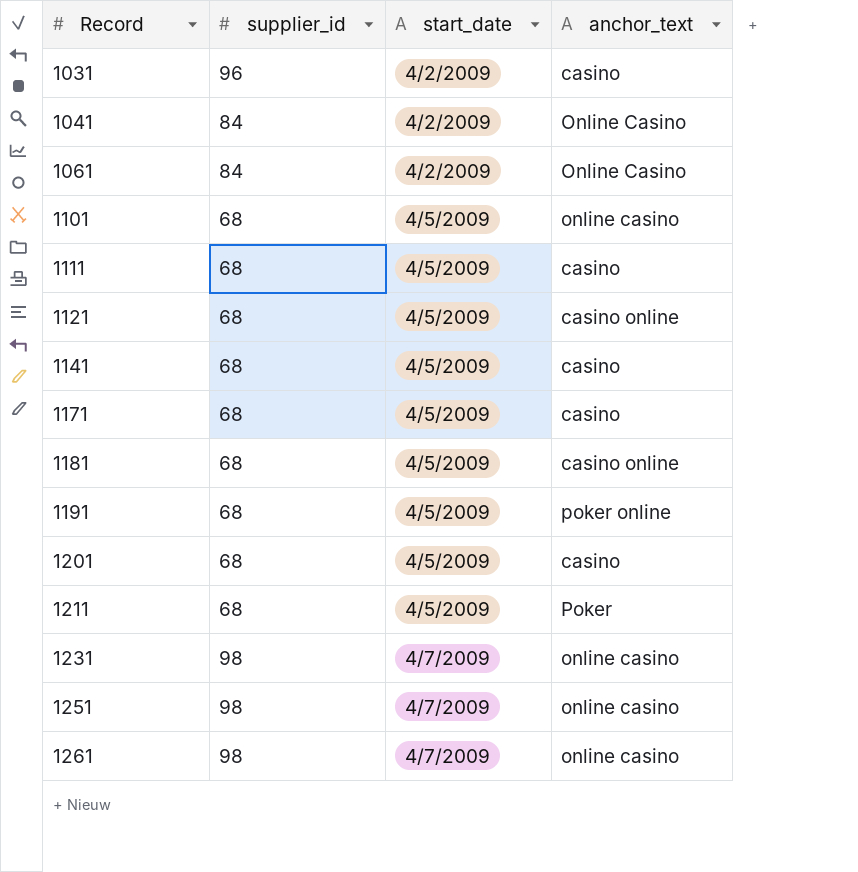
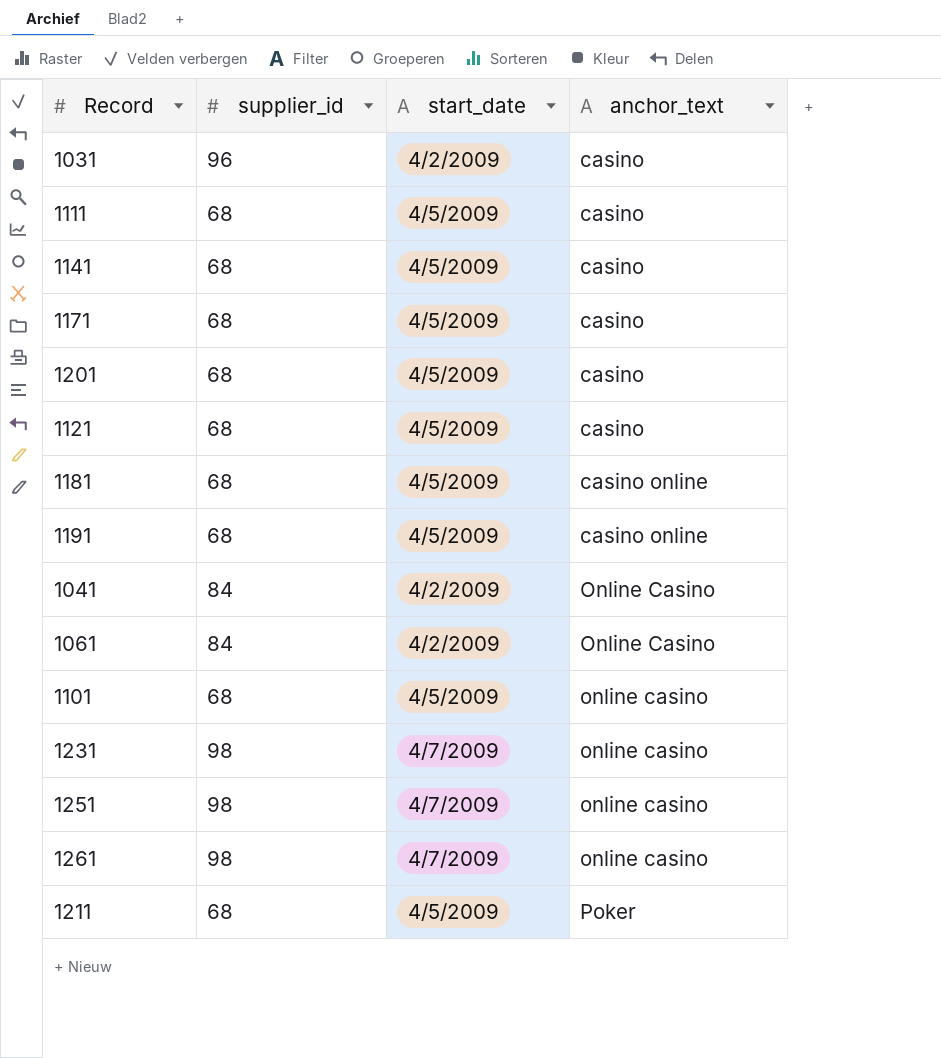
row order: Record ascending -> anchor_text ascending
1121 | anchor_text: casino online -> casino
1191 | anchor_text: poker online -> casino online

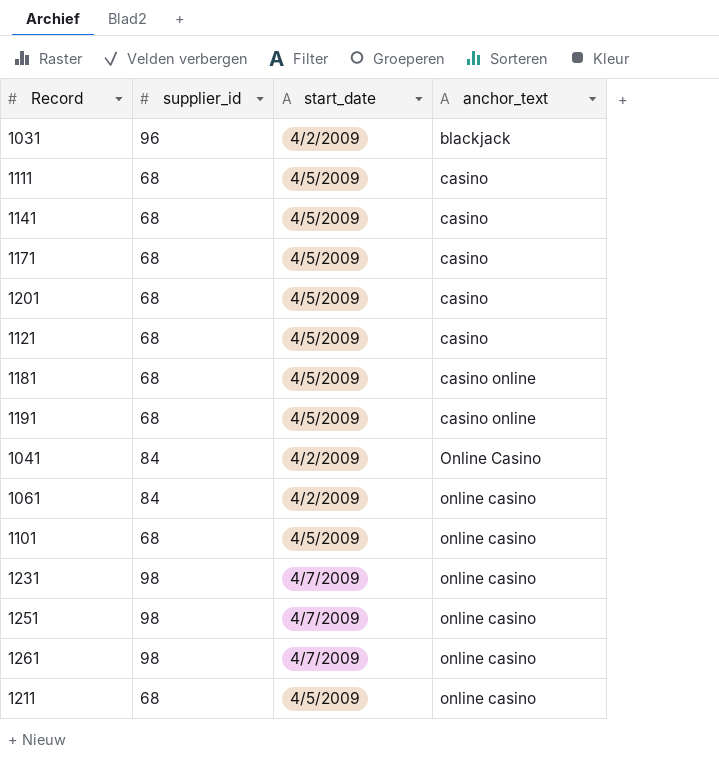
1031 | anchor_text: casino -> blackjack
1061 | anchor_text: Online Casino -> online casino
1211 | anchor_text: Poker -> online casino

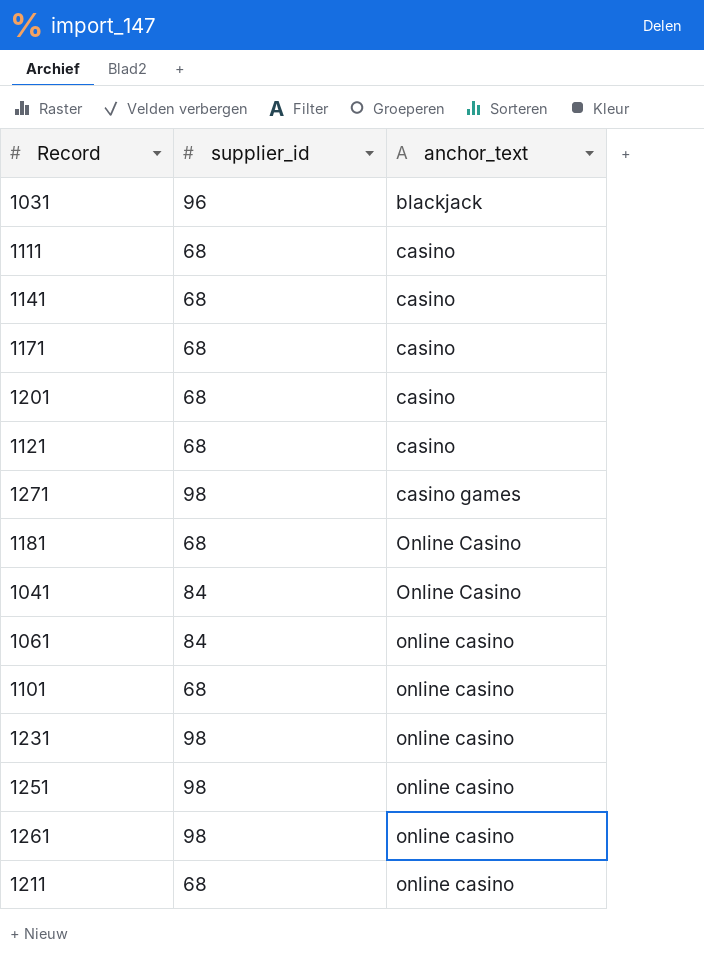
column start_date | position: 3 -> none
row 1191: 68 | 4/5/2009 | casino online -> none
row 1271: none -> 98 | casino games
1181 | anchor_text: casino online -> Online Casino

